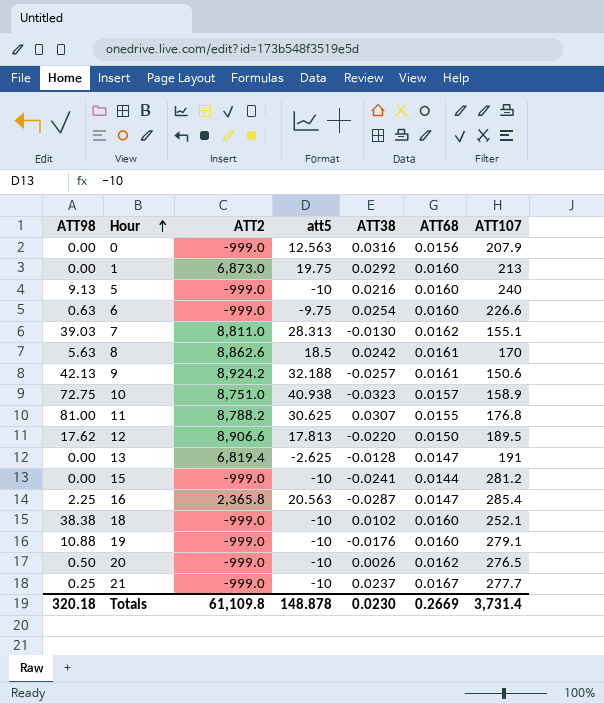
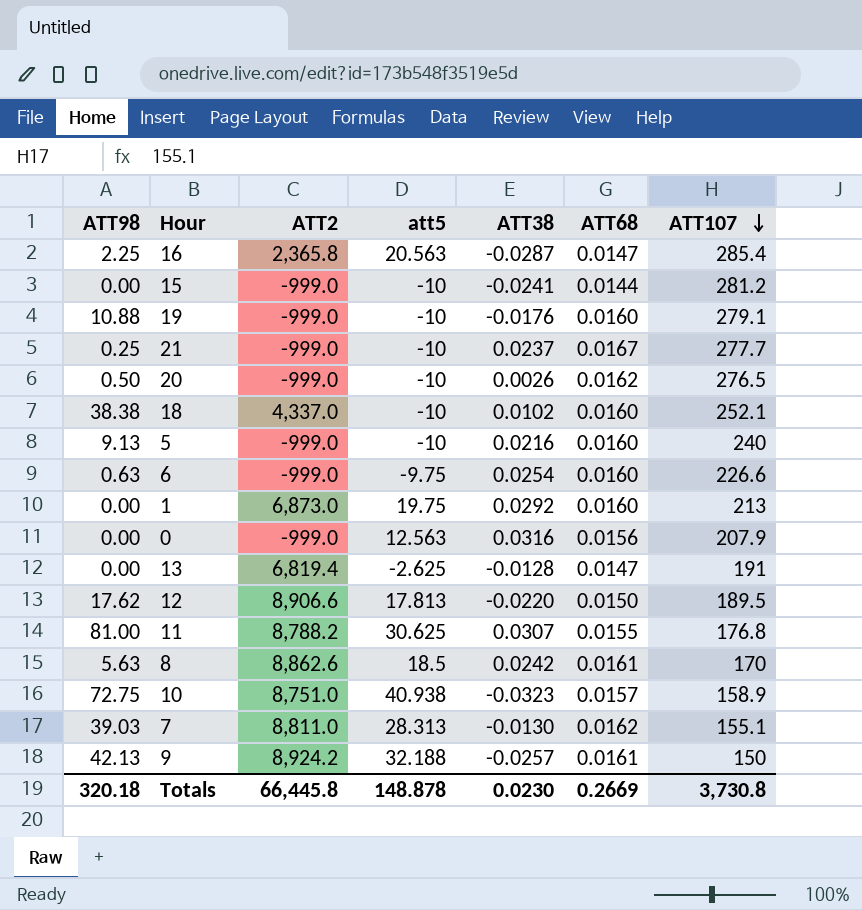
row order: Hour ascending -> ATT107 descending
18 | ATT2: -999.0 -> 4,337.0
9 | ATT107: 150.6 -> 150
Totals | ATT2: 61,109.8 -> 66,445.8
Totals | ATT107: 3,731.4 -> 3,730.8

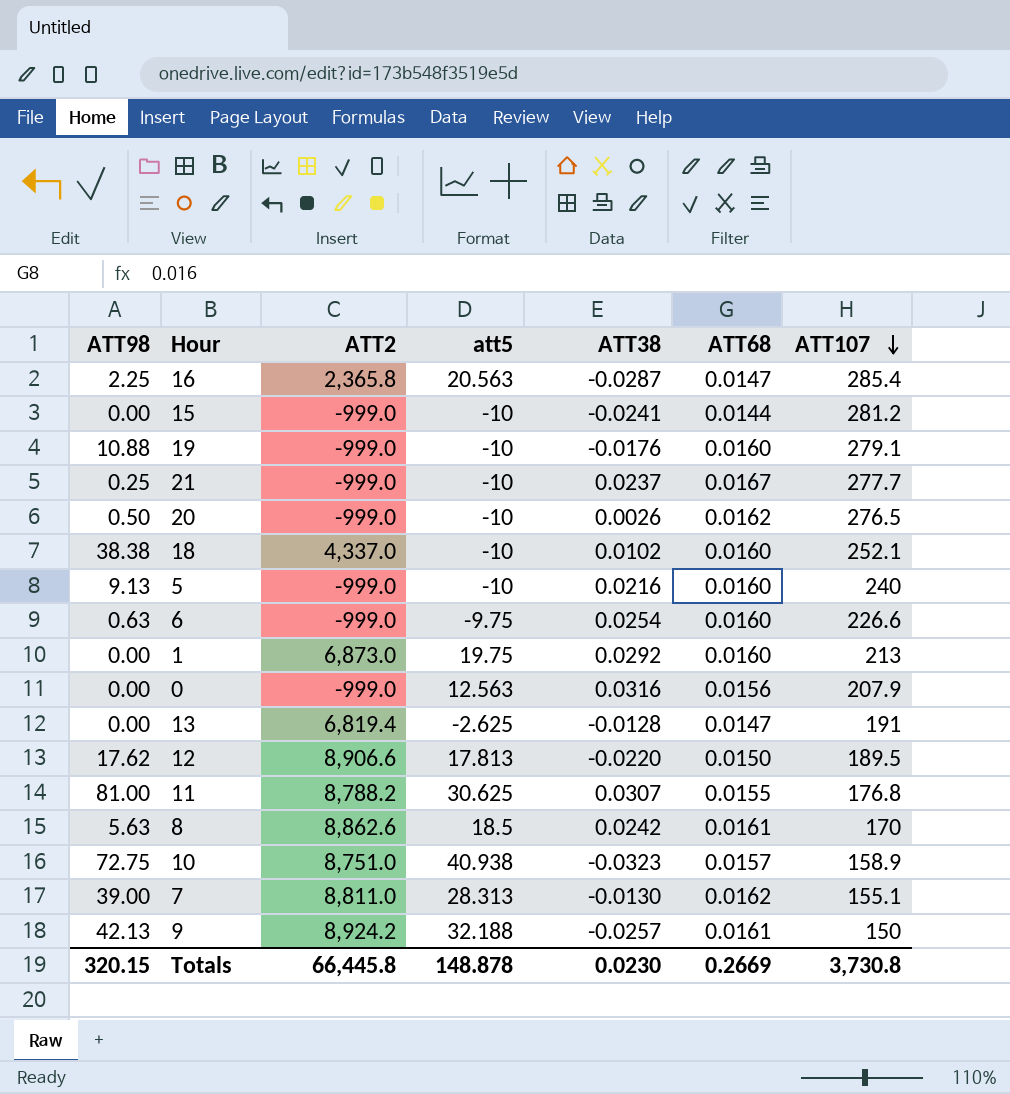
7 | ATT98: 39.03 -> 39.00
Totals | ATT98: 320.18 -> 320.15

